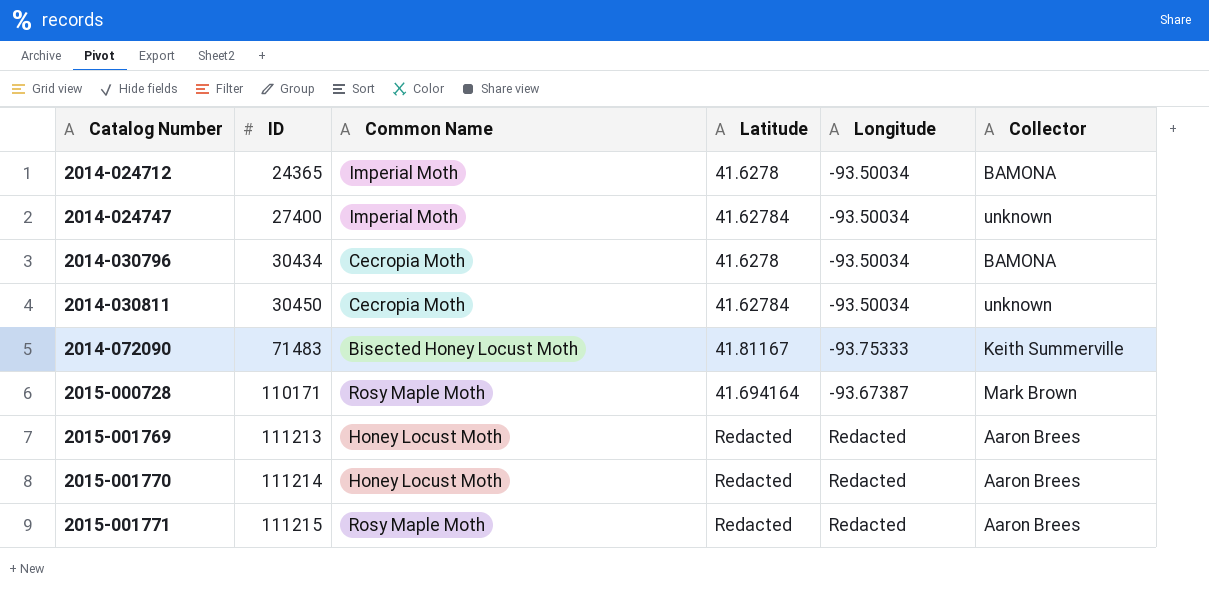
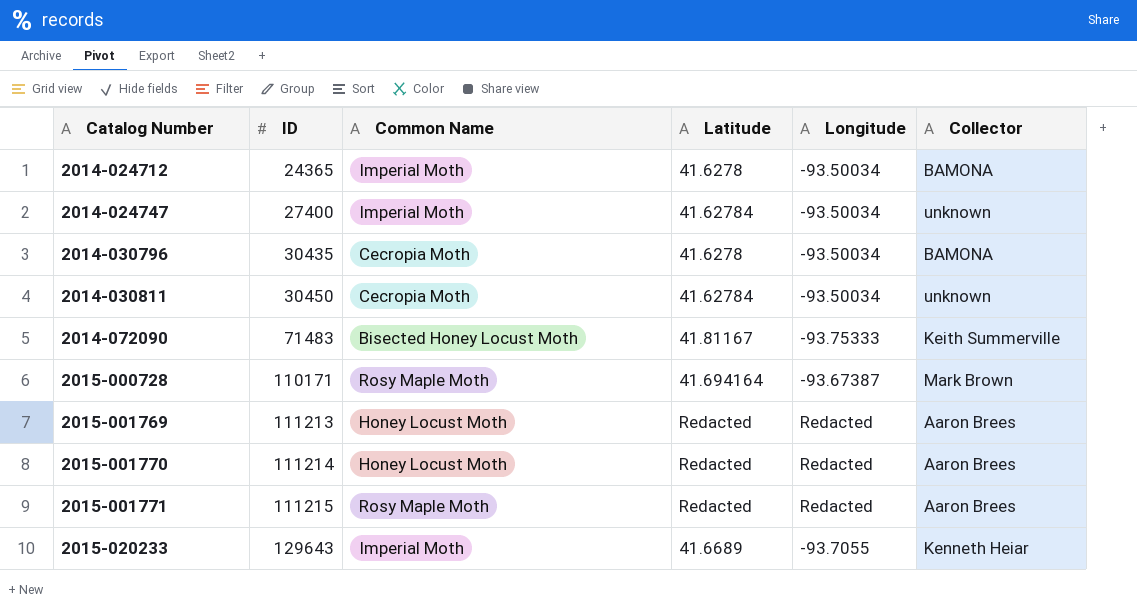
2014-030796 | ID: 30434 -> 30435
row 2015-020233: none -> 129643 | Imperial Moth | 41.6689 | -93.7055 | Kenneth Heiar

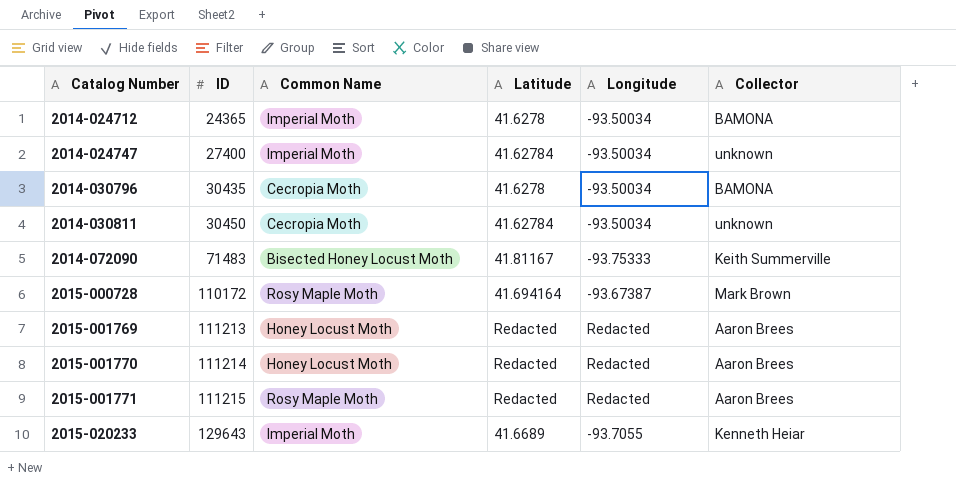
2015-000728 | ID: 110171 -> 110172

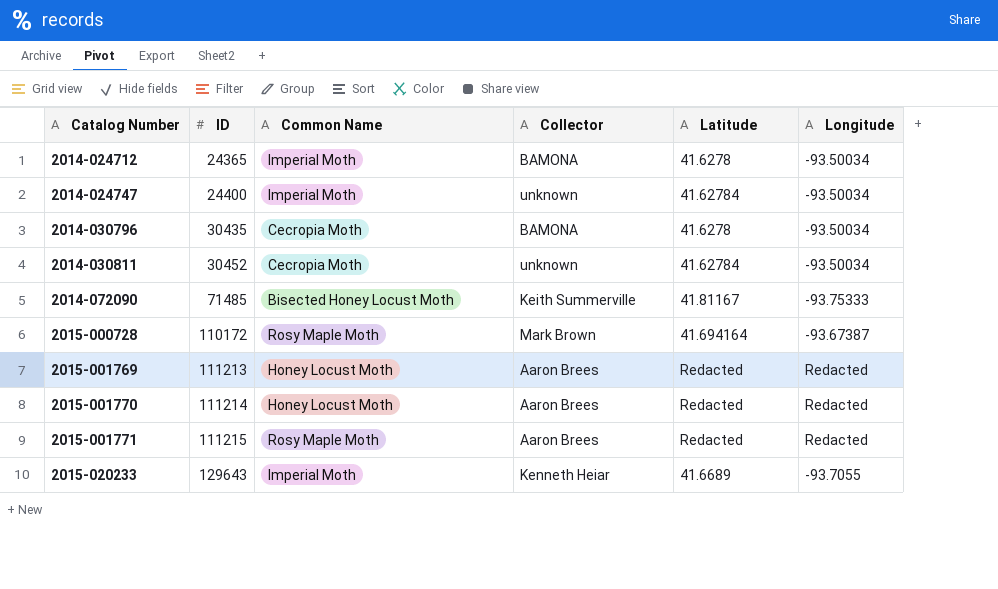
column Collector | position: 6 -> 4
2014-024747 | ID: 27400 -> 24400
2014-030811 | ID: 30450 -> 30452
2014-072090 | ID: 71483 -> 71485

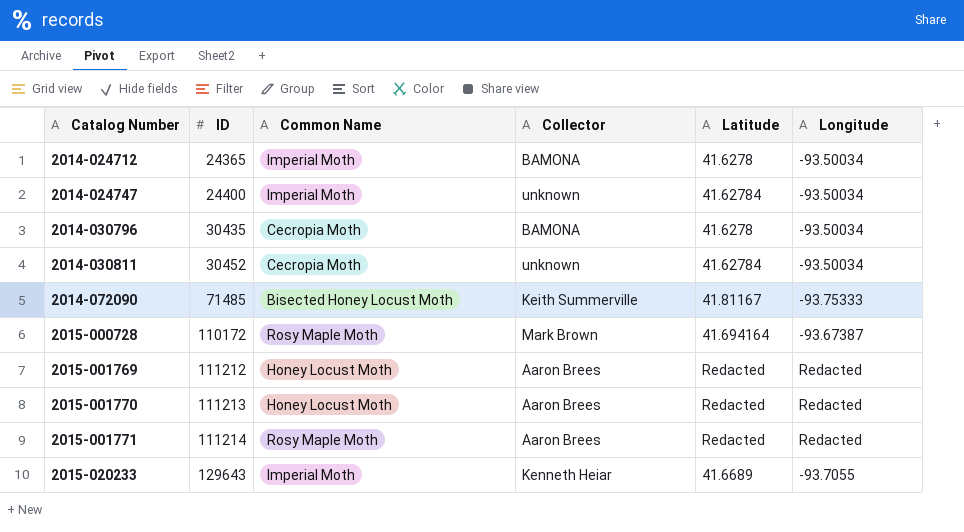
2015-001769 | ID: 111213 -> 111212
2015-001770 | ID: 111214 -> 111213
2015-001771 | ID: 111215 -> 111214

